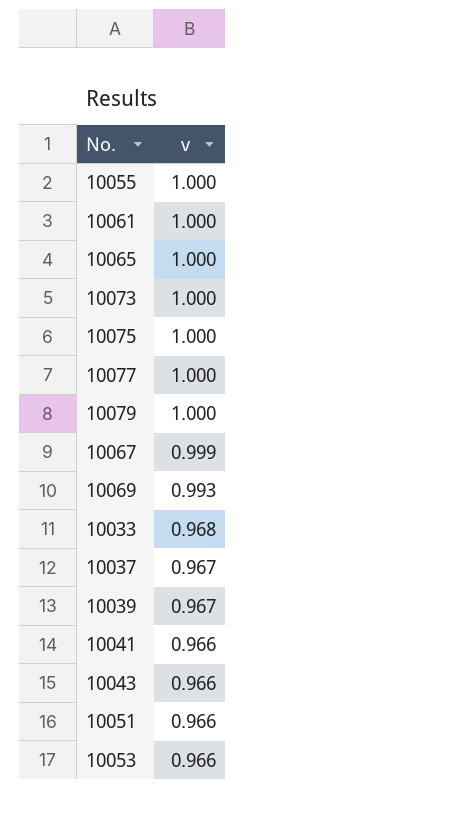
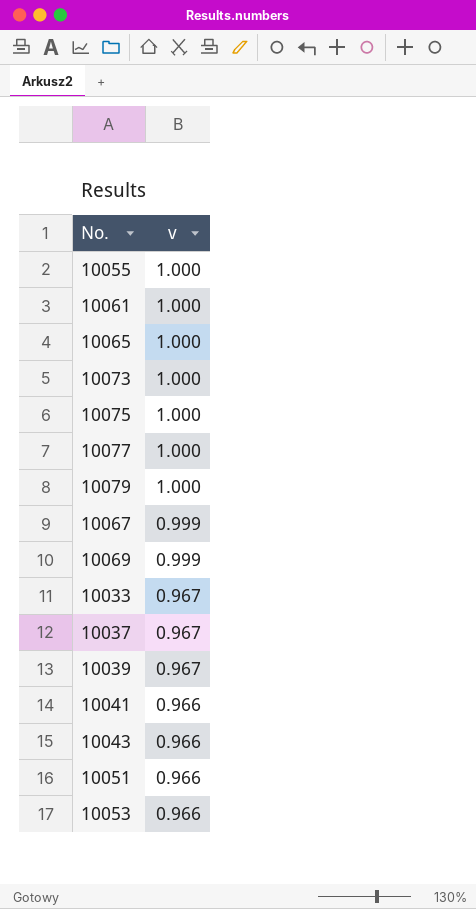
10069 | v: 0.993 -> 0.999
10033 | v: 0.968 -> 0.967

